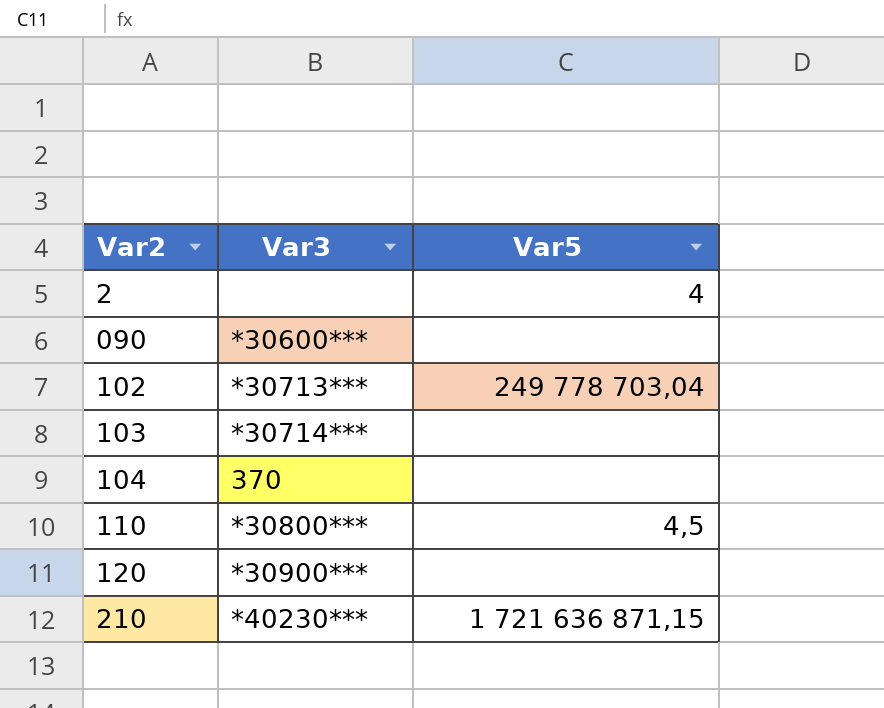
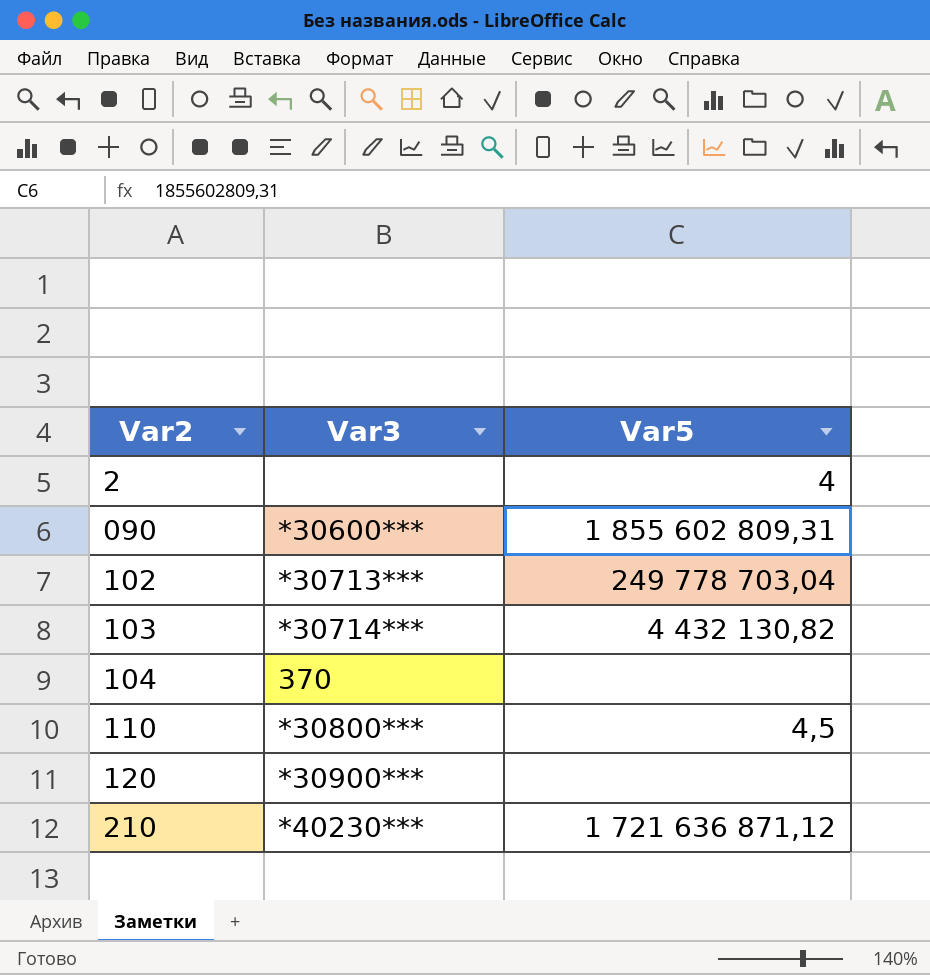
090 | Var5: none -> 1 855 602 809,31
103 | Var5: none -> 4 432 130,82
210 | Var5: 1 721 636 871,15 -> 1 721 636 871,12

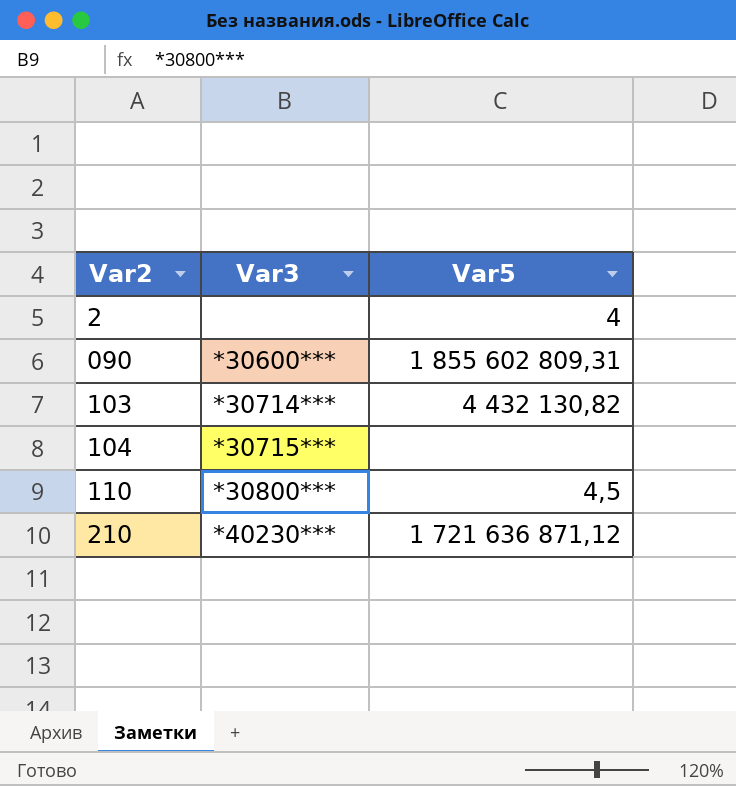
row 102: *30713*** | 249 778 703,04 -> none
row 120: *30900*** | none -> none
104 | Var3: 370 -> *30715***

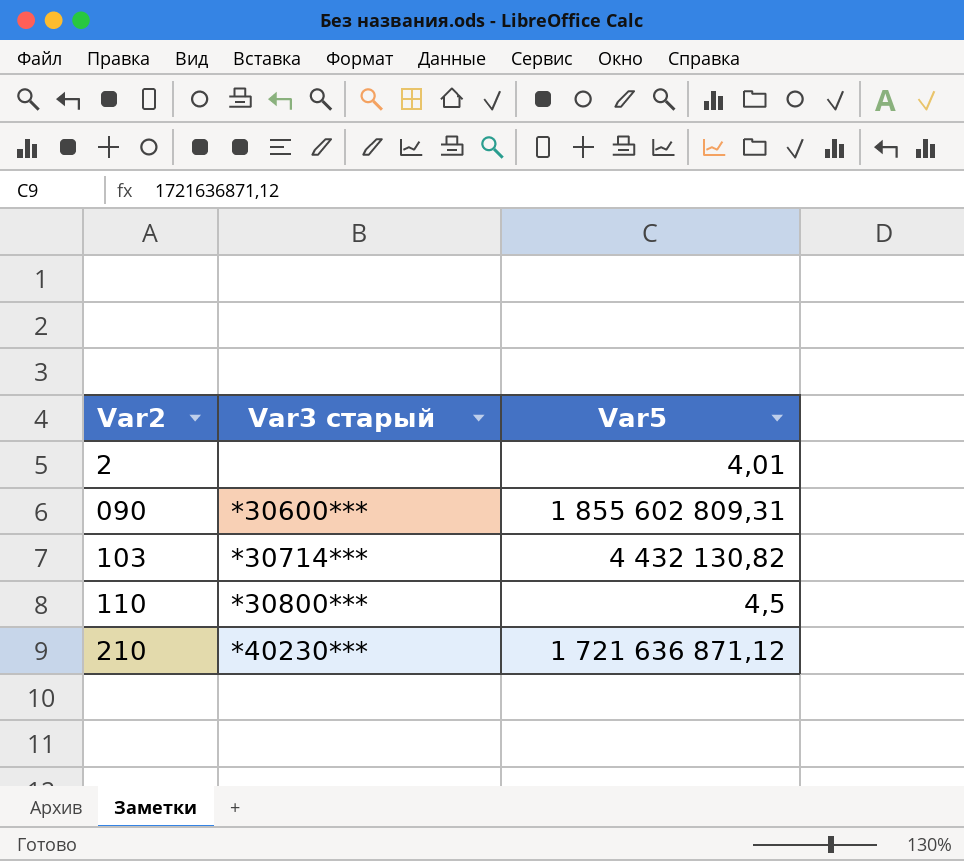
column name: Var3 -> Var3 старый
row 104: *30715*** | none -> none
2 | Var5: 4 -> 4,01

